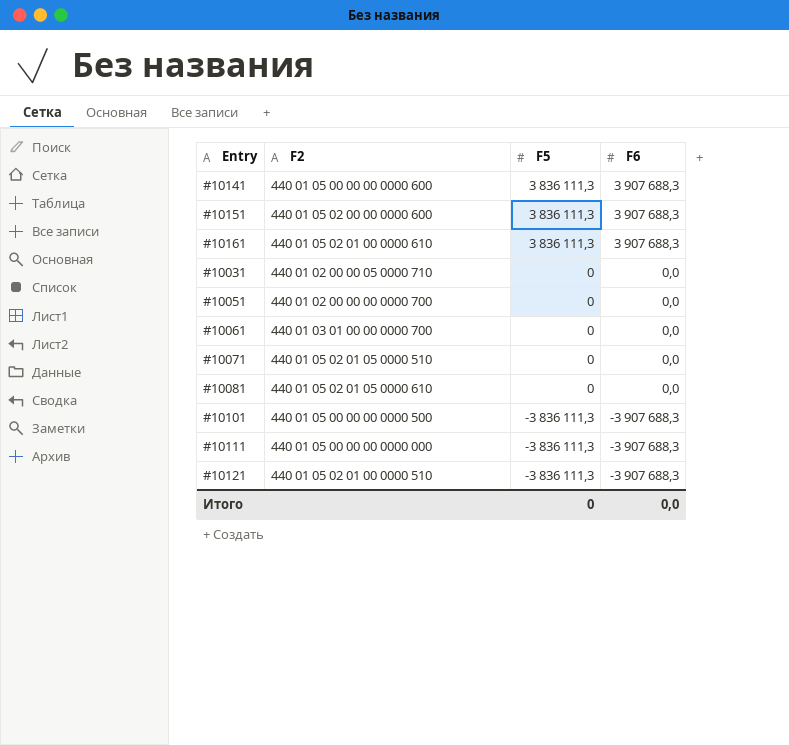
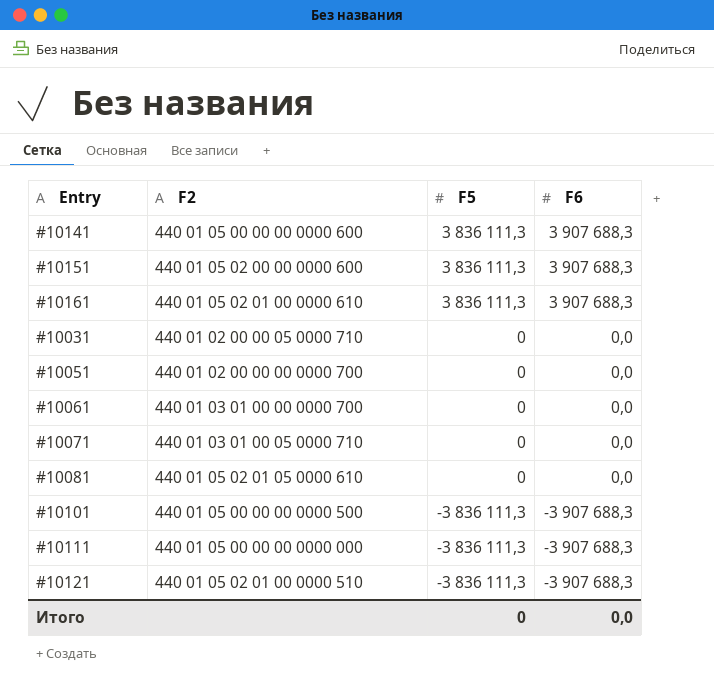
#10071 | F2: 440 01 05 02 01 05 0000 510 -> 440 01 03 01 00 05 0000 710

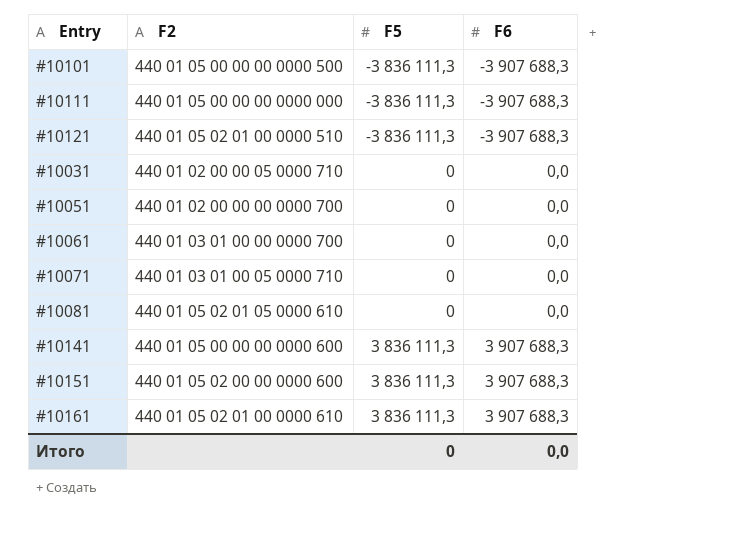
row order: F5 descending -> F5 ascending

